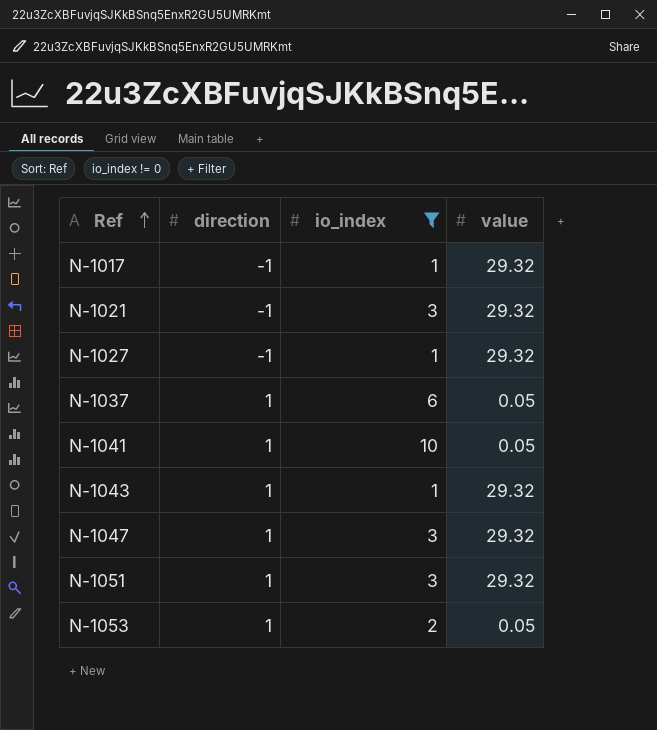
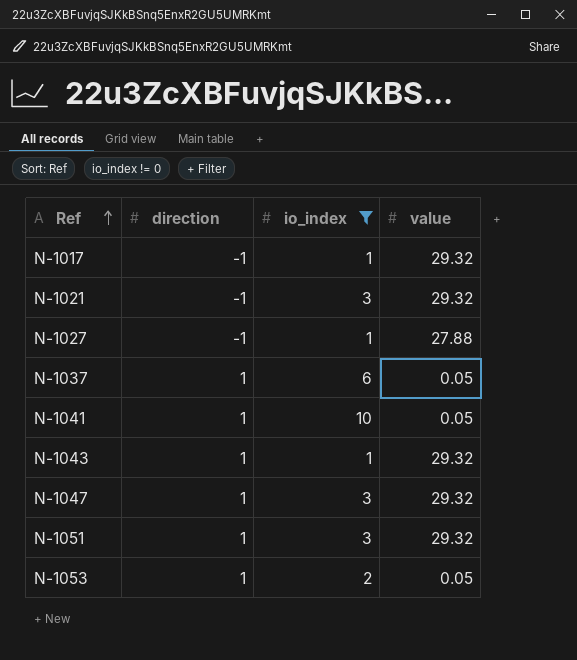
N-1027 | value: 29.32 -> 27.88

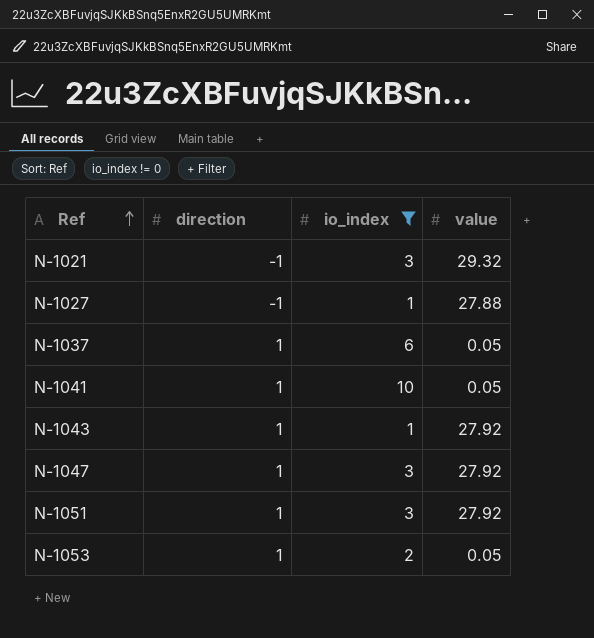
row N-1017: -1 | 1 | 29.32 -> none
N-1043 | value: 29.32 -> 27.92
N-1047 | value: 29.32 -> 27.92
N-1051 | value: 29.32 -> 27.92

